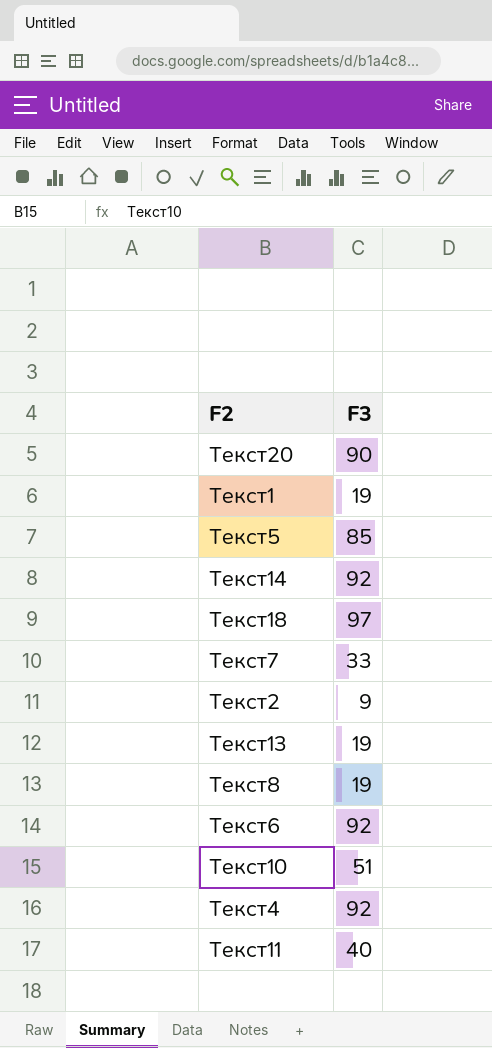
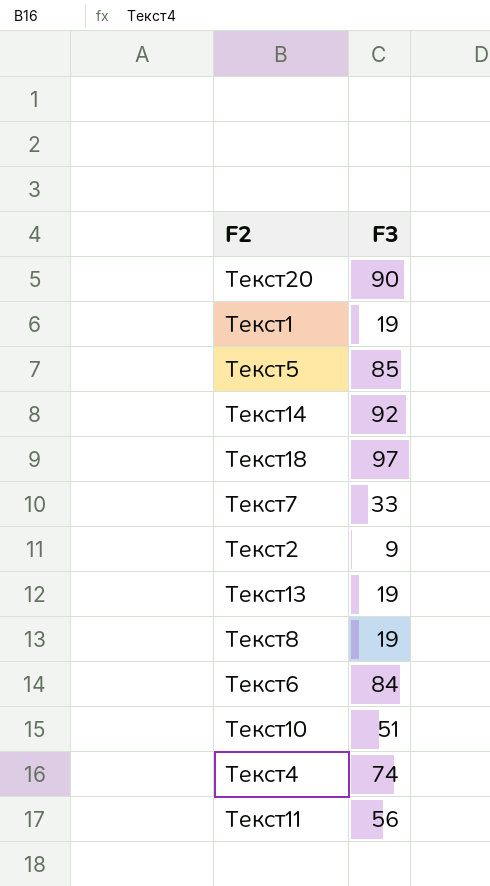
Текст6 | F3: 92 -> 84
Текст4 | F3: 92 -> 74
Текст11 | F3: 40 -> 56

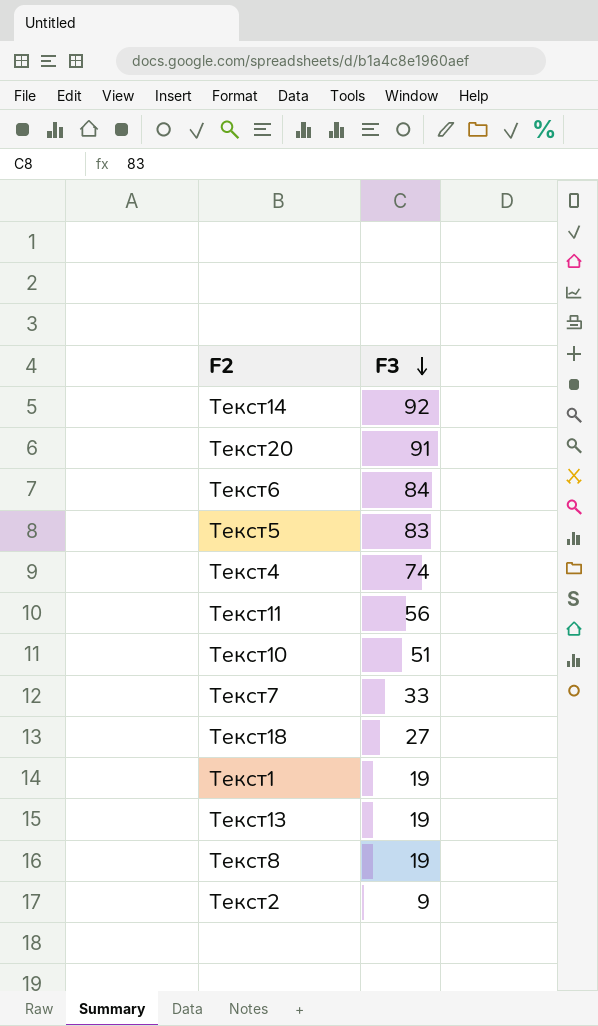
row order: none -> F3 descending
Текст20 | F3: 90 -> 91
Текст5 | F3: 85 -> 83
Текст18 | F3: 97 -> 27

